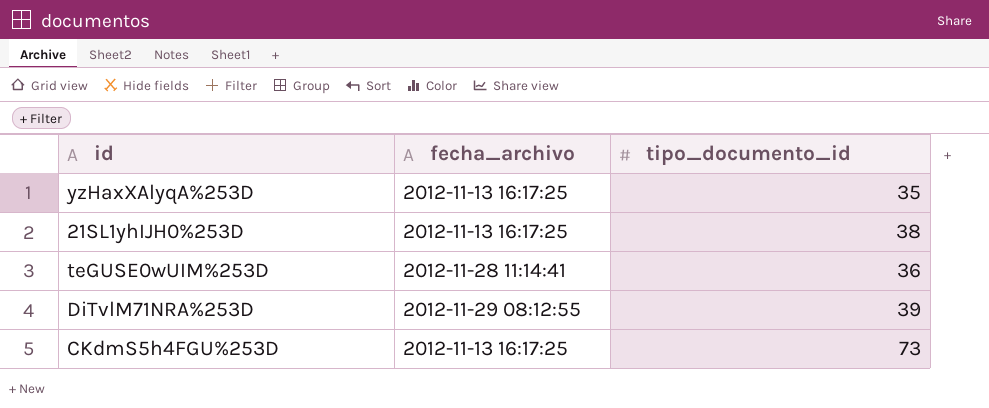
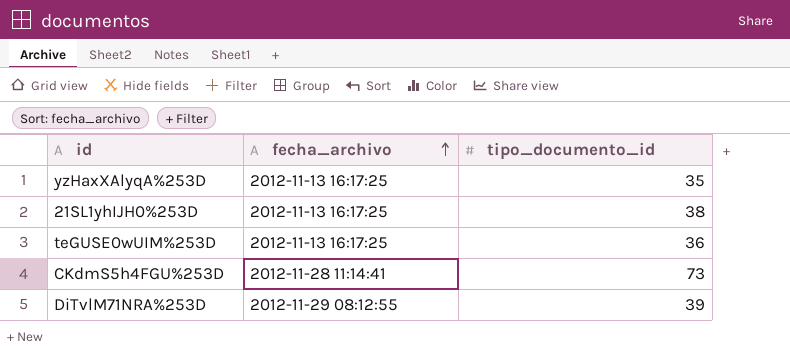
row order: none -> fecha_archivo ascending
teGUSE0wUIM%253D | fecha_archivo: 2012-11-28 11:14:41 -> 2012-11-13 16:17:25
CKdmS5h4FGU%253D | fecha_archivo: 2012-11-13 16:17:25 -> 2012-11-28 11:14:41

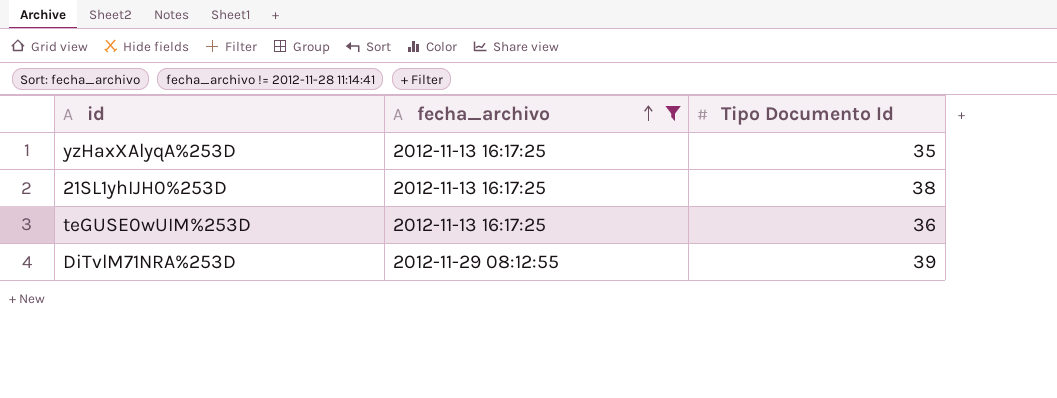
filter: none -> fecha_archivo != 2012-11-28 11:14:41
column name: tipo_documento_id -> Tipo Documento Id

